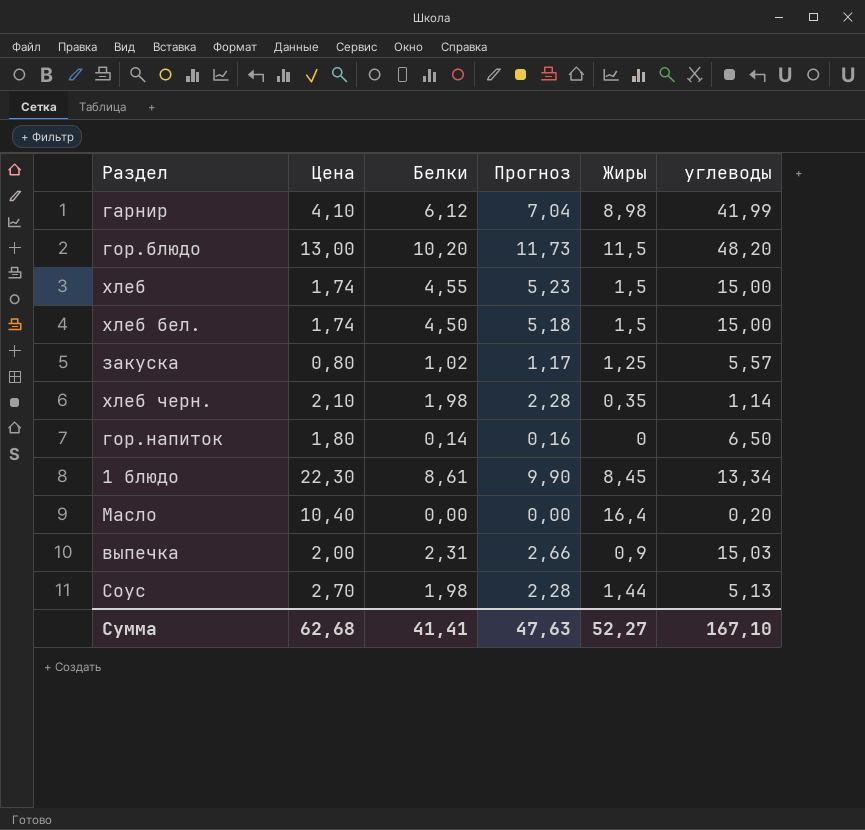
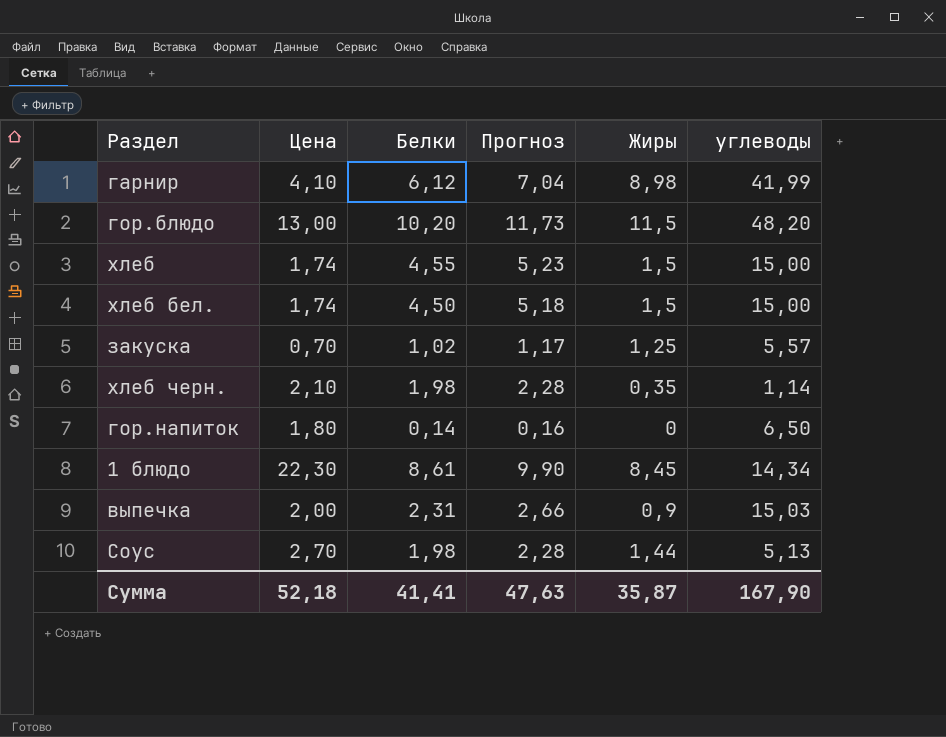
row Масло: 10,40 | 0,00 | 0,00 | 16,4 | 0,20 -> none
закуска | Цена: 0,80 -> 0,70
1 блюдо | углеводы: 13,34 -> 14,34
Сумма | Цена: 62,68 -> 52,18
Сумма | Жиры: 52,27 -> 35,87
Сумма | углеводы: 167,10 -> 167,90

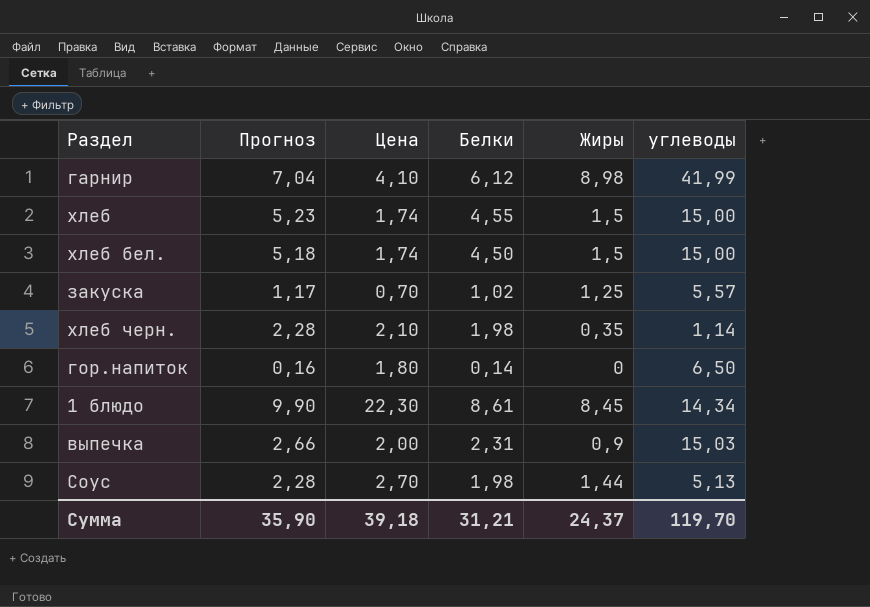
column Прогноз | position: 4 -> 2
row гор.блюдо: 13,00 | 10,20 | 11,73 | 11,5 | 48,20 -> none
Сумма | Прогноз: 47,63 -> 35,90
Сумма | Цена: 52,18 -> 39,18
Сумма | Белки: 41,41 -> 31,21
Сумма | Жиры: 35,87 -> 24,37
Сумма | углеводы: 167,90 -> 119,70

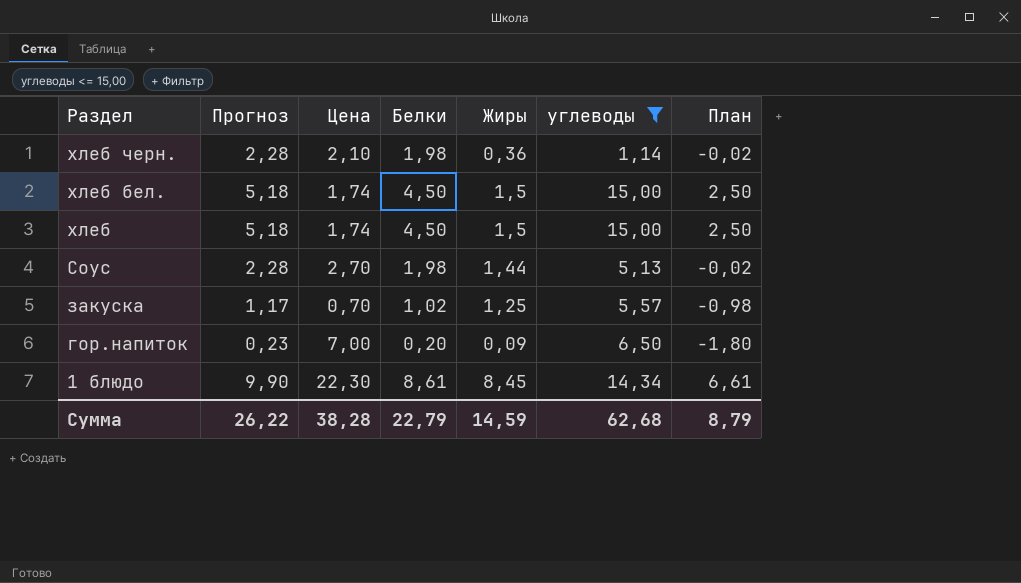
filter: none -> углеводы <= 15,00
row order: none -> Раздел descending
column План | formula: none -> [Белки] - 2
хлеб черн. | Жиры: 0,35 -> 0,36
хлеб | Прогноз: 5,23 -> 5,18
хлеб | Белки: 4,55 -> 4,50
гор.напиток | Прогноз: 0,16 -> 0,23
гор.напиток | Цена: 1,80 -> 7,00
гор.напиток | Белки: 0,14 -> 0,20
гор.напиток | Жиры: 0 -> 0,09
Сумма | Прогноз: 35,90 -> 26,22
Сумма | Цена: 39,18 -> 38,28
Сумма | Белки: 31,21 -> 22,79
Сумма | Жиры: 24,37 -> 14,59
Сумма | углеводы: 119,70 -> 62,68

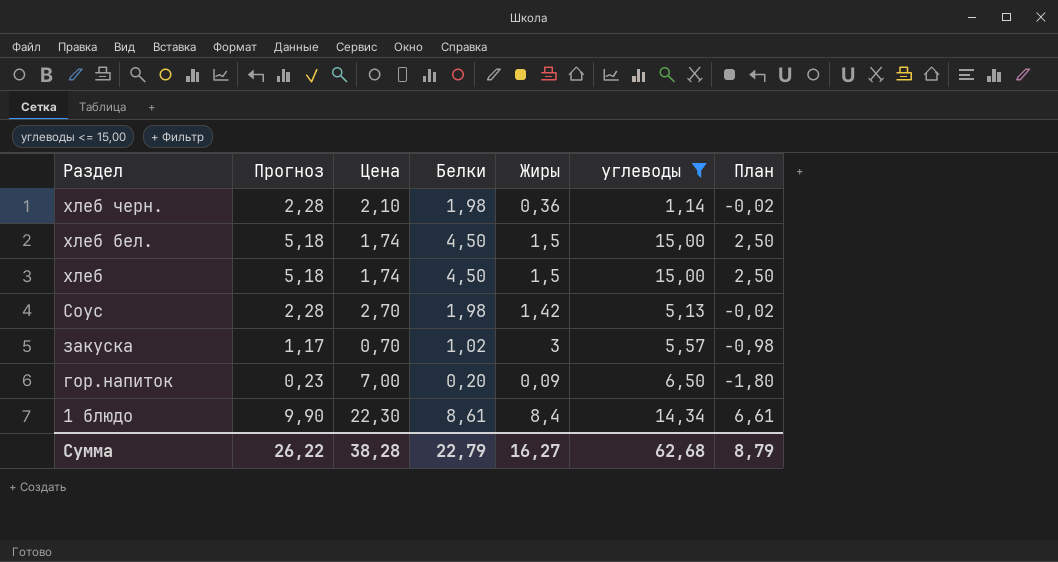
Соус | Жиры: 1,44 -> 1,42
закуска | Жиры: 1,25 -> 3
1 блюдо | Жиры: 8,45 -> 8,4
Сумма | Жиры: 14,59 -> 16,27

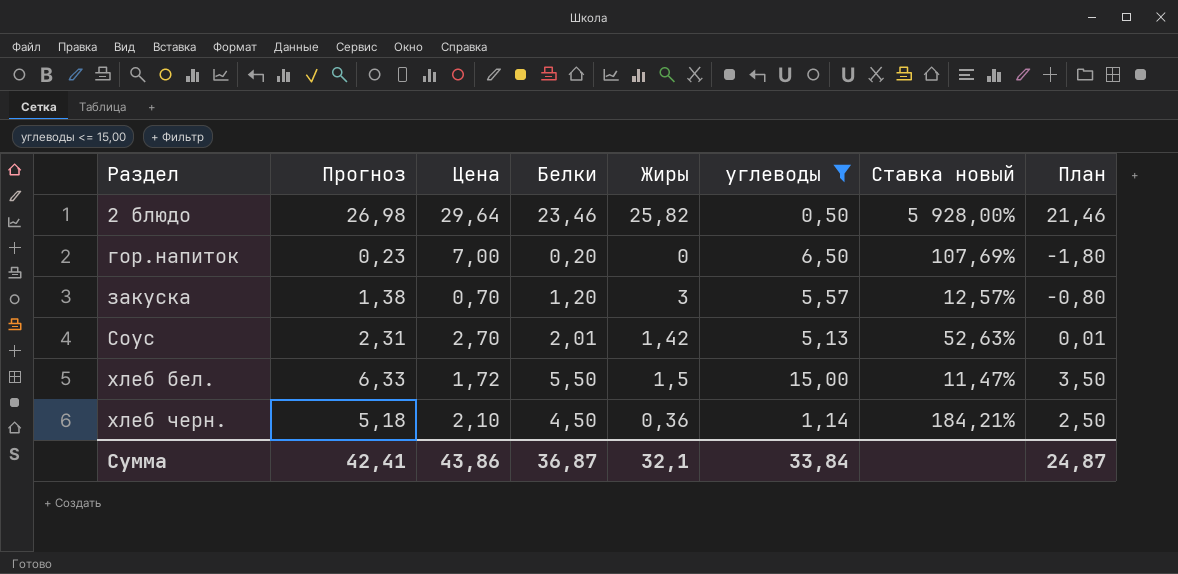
row order: Раздел descending -> Раздел ascending
column Ставка новый | formula: none -> [Цена] / [углеводы]
row хлеб: 5,18 | 1,74 | 4,50 | 1,5 | 15,00 | 2,50 -> none
row 1 блюдо: 9,90 | 22,30 | 8,61 | 8,4 | 14,34 | 6,61 -> none
row 2 блюдо: none -> 26,98 | 29,64 | 23,46 | 25,82 | 0,50 | 5 928,00% | 21,46
гор.напиток | Жиры: 0,09 -> 0
закуска | Прогноз: 1,17 -> 1,38
закуска | Белки: 1,02 -> 1,20
закуска | План: -0,98 -> -0,80
Соус | Прогноз: 2,28 -> 2,31
Соус | Белки: 1,98 -> 2,01
Соус | План: -0,02 -> 0,01
хлеб бел. | Прогноз: 5,18 -> 6,33
хлеб бел. | Цена: 1,74 -> 1,72
хлеб бел. | Белки: 4,50 -> 5,50
хлеб бел. | План: 2,50 -> 3,50
хлеб черн. | Прогноз: 2,28 -> 5,18
хлеб черн. | Белки: 1,98 -> 4,50
хлеб черн. | План: -0,02 -> 2,50
Сумма | Прогноз: 26,22 -> 42,41
Сумма | Цена: 38,28 -> 43,86
Сумма | Белки: 22,79 -> 36,87
Сумма | Жиры: 16,27 -> 32,1
Сумма | углеводы: 62,68 -> 33,84
Сумма | План: 8,79 -> 24,87

